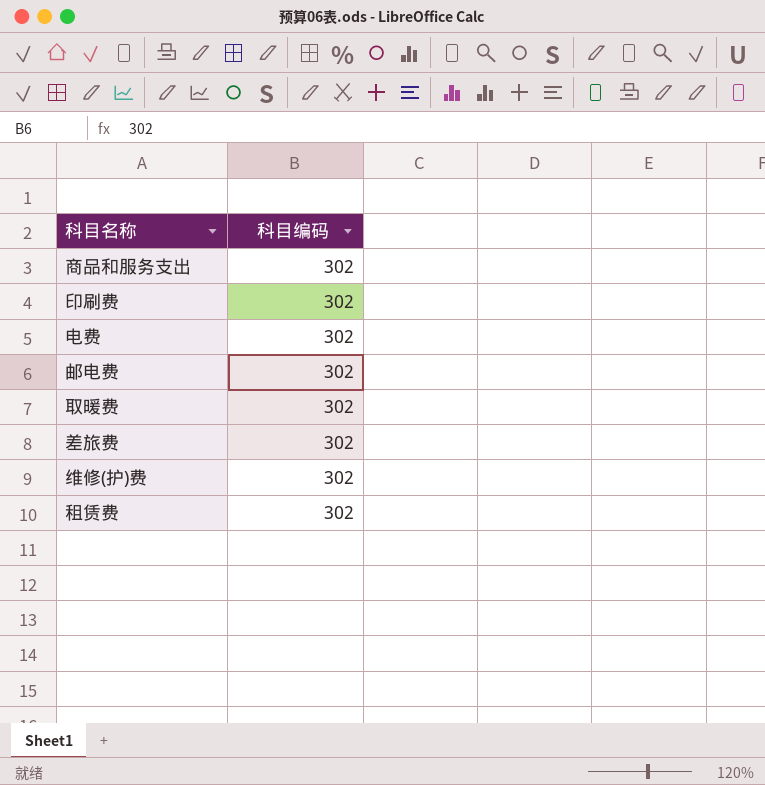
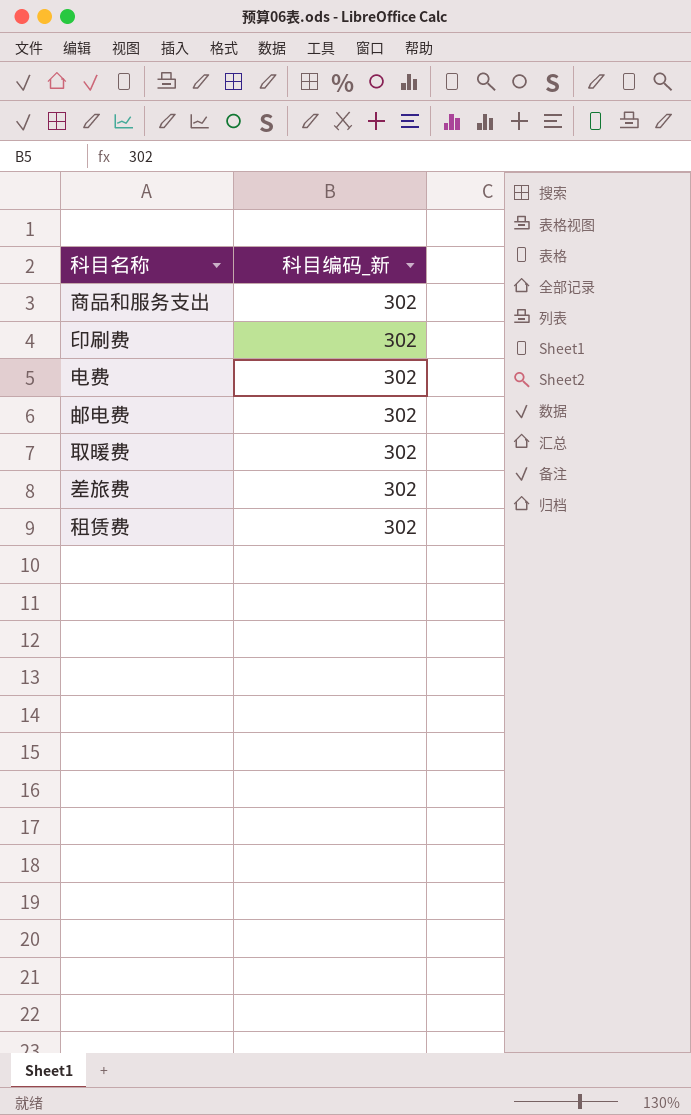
column name: 科目编码 -> 科目编码_新
row 维修(护)费: 302 -> none

